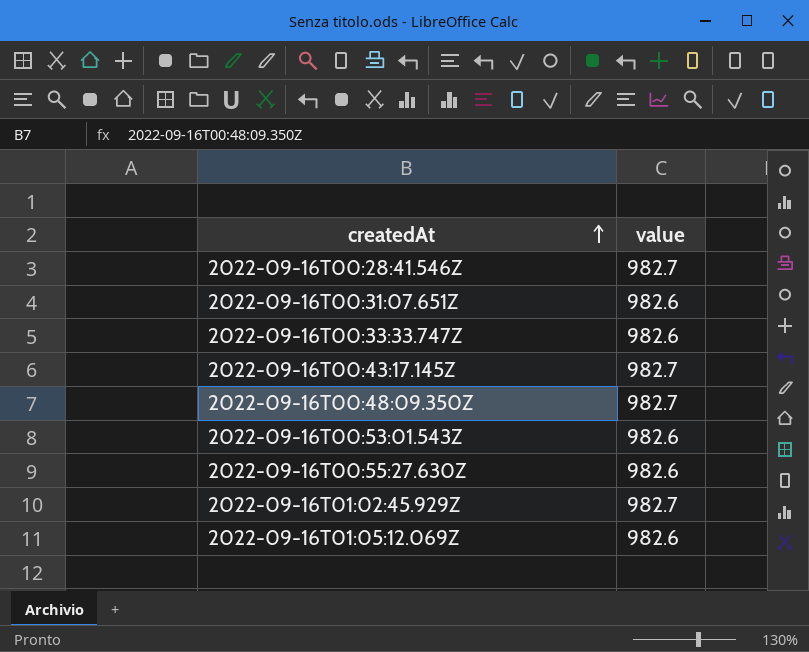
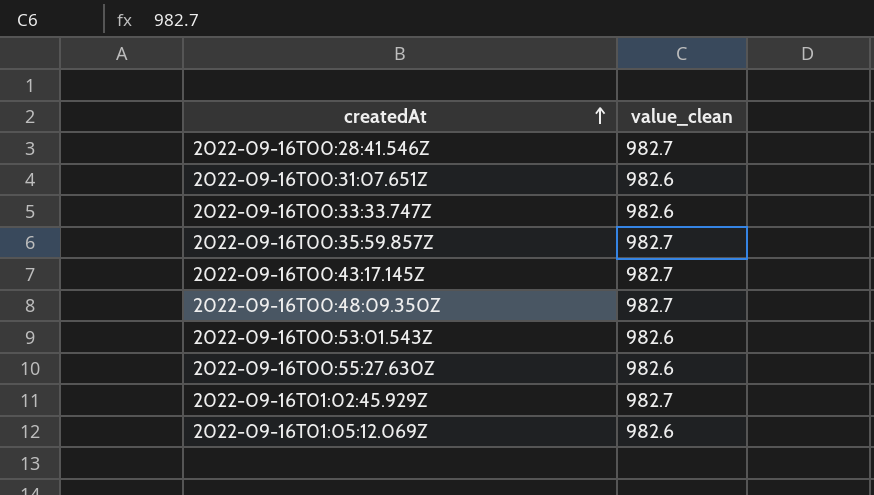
column name: value -> value_clean
row 2022-09-16T00:35:59.857Z: none -> 982.7

